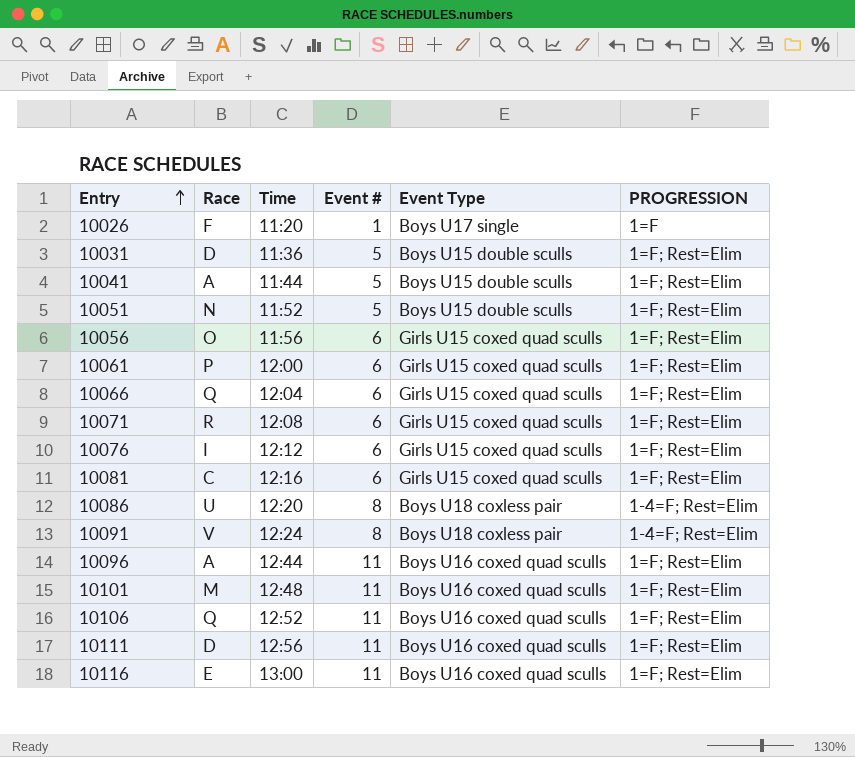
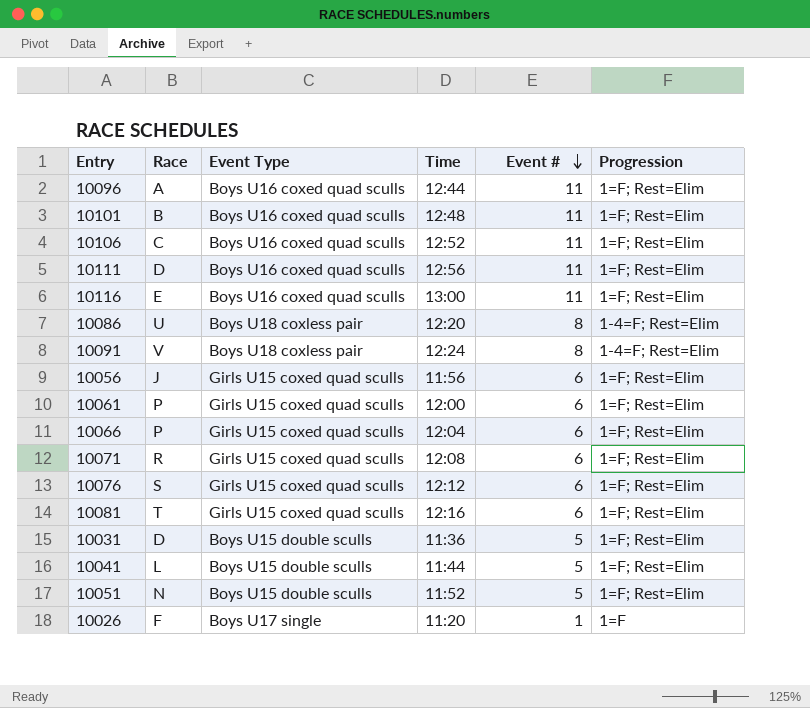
row order: Entry ascending -> Event # descending
column Event Type | position: 5 -> 3
column name: PROGRESSION -> Progression
10101 | Race: M -> B
10106 | Race: Q -> C
10056 | Race: O -> J
10066 | Race: Q -> P
10076 | Race: I -> S
10081 | Race: C -> T
10041 | Race: A -> L

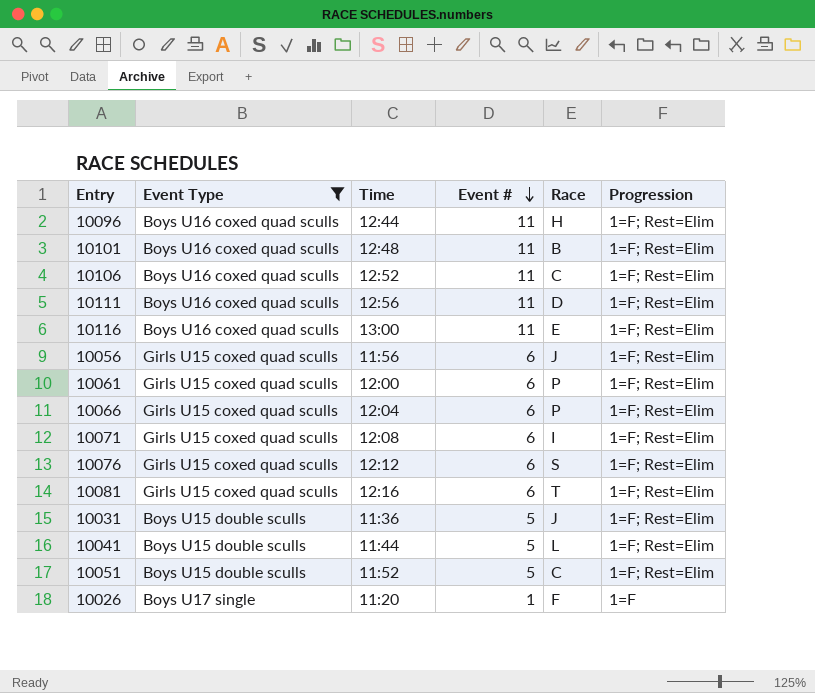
filter: none -> Event Type != Boys U18 coxless pair
column Race | position: 2 -> 5
10096 | Race: A -> H
10071 | Race: R -> I
10031 | Race: D -> J
10051 | Race: N -> C

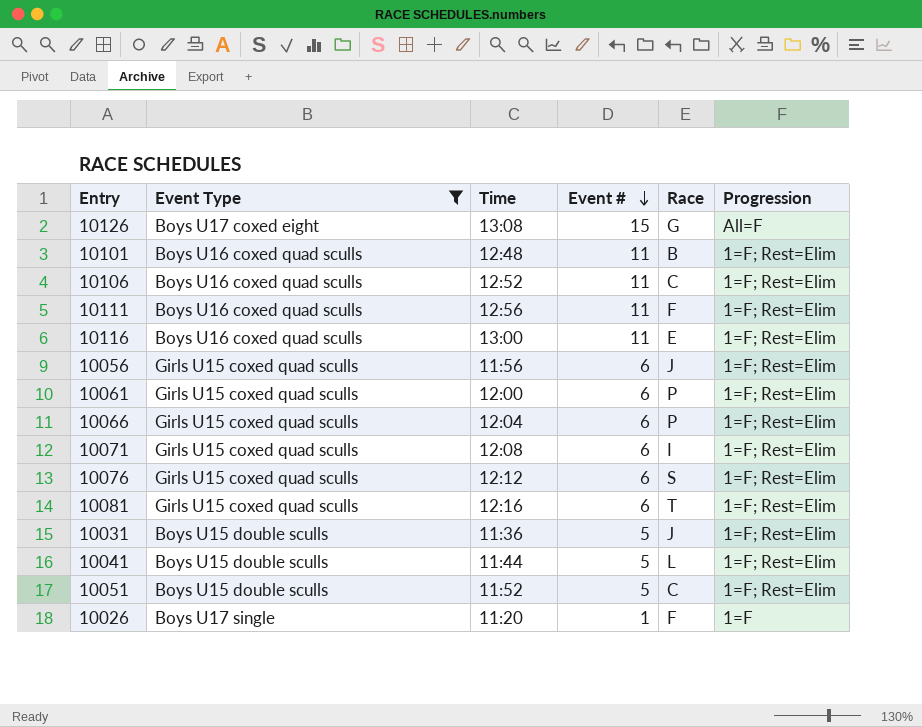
row 10096: Boys U16 coxed quad sculls | 12:44 | 11 | H | 1=F; Rest=Elim -> none
row 10126: none -> Boys U17 coxed eight | 13:08 | 15 | G | All=F
10111 | Race: D -> F

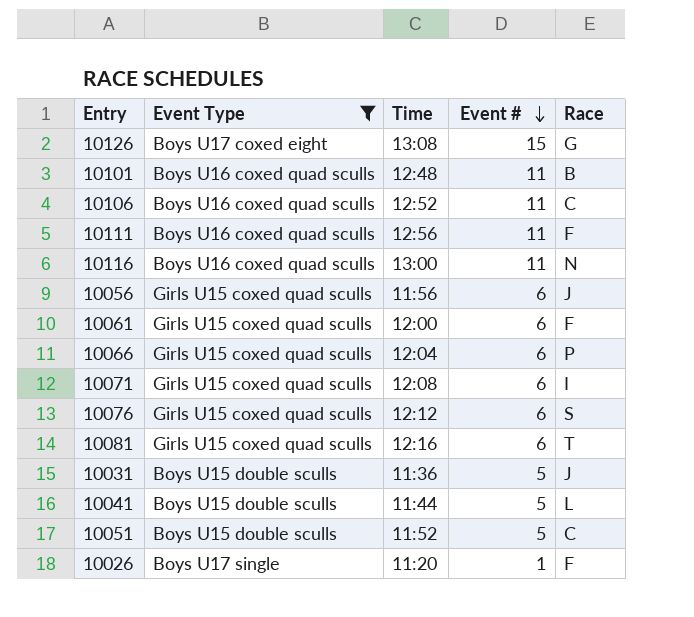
column Progression | position: 6 -> none
10116 | Race: E -> N
10061 | Race: P -> F

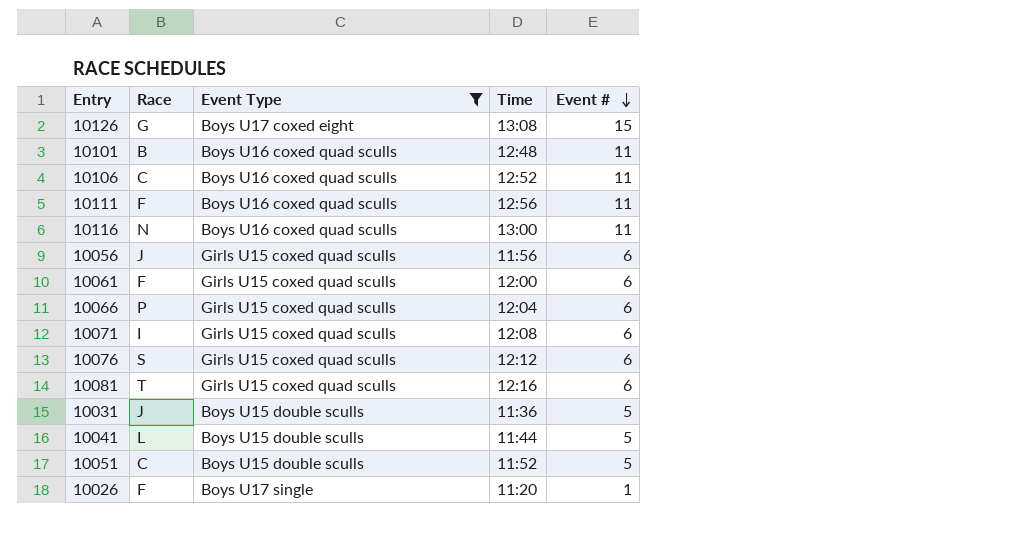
column Race | position: 5 -> 2

